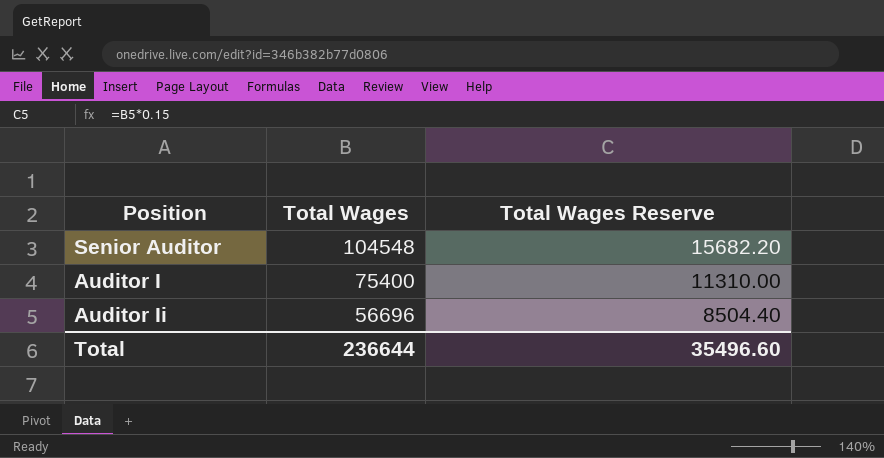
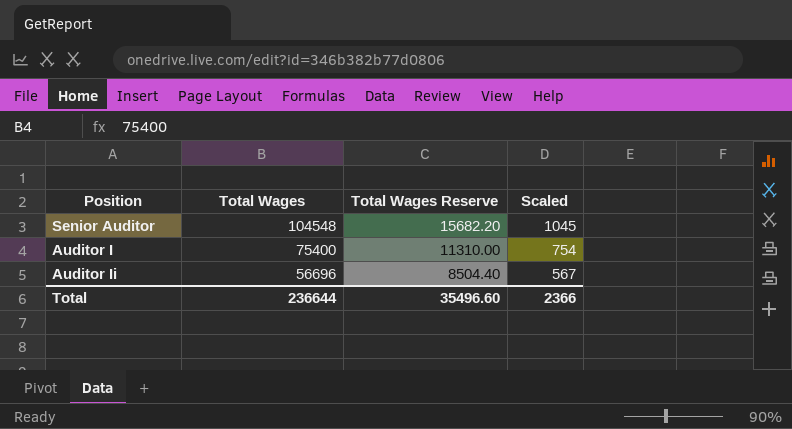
column Scaled | formula: none -> [Total Wages] * 0.01

